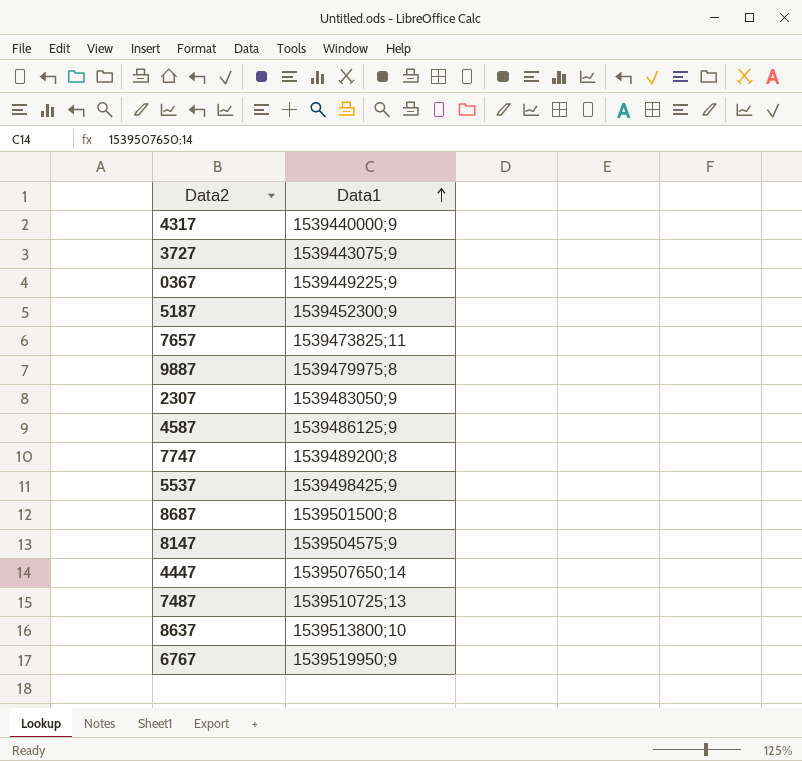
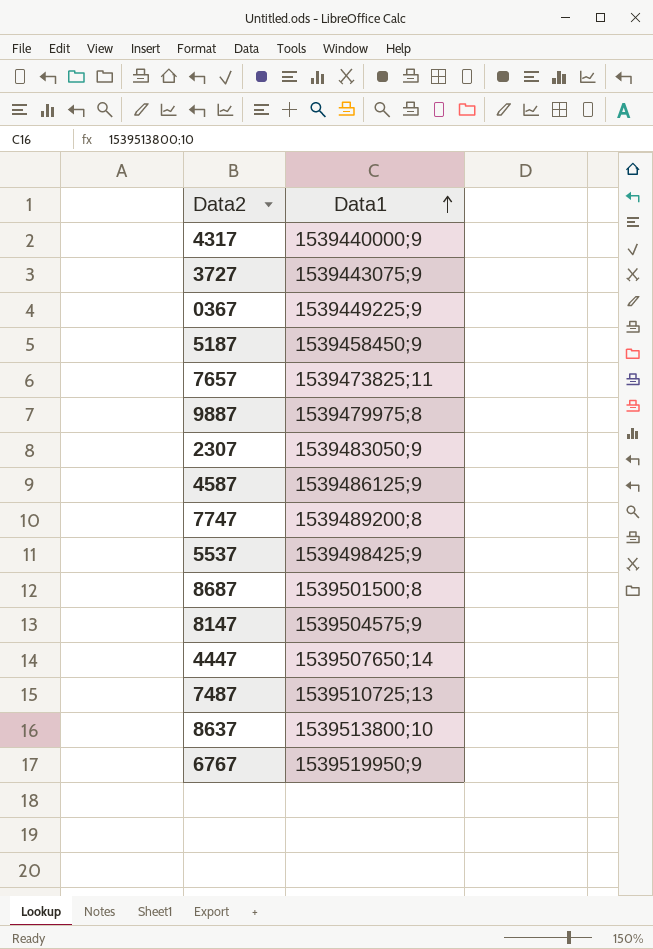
5187 | Data1: 1539452300;9 -> 1539458450;9

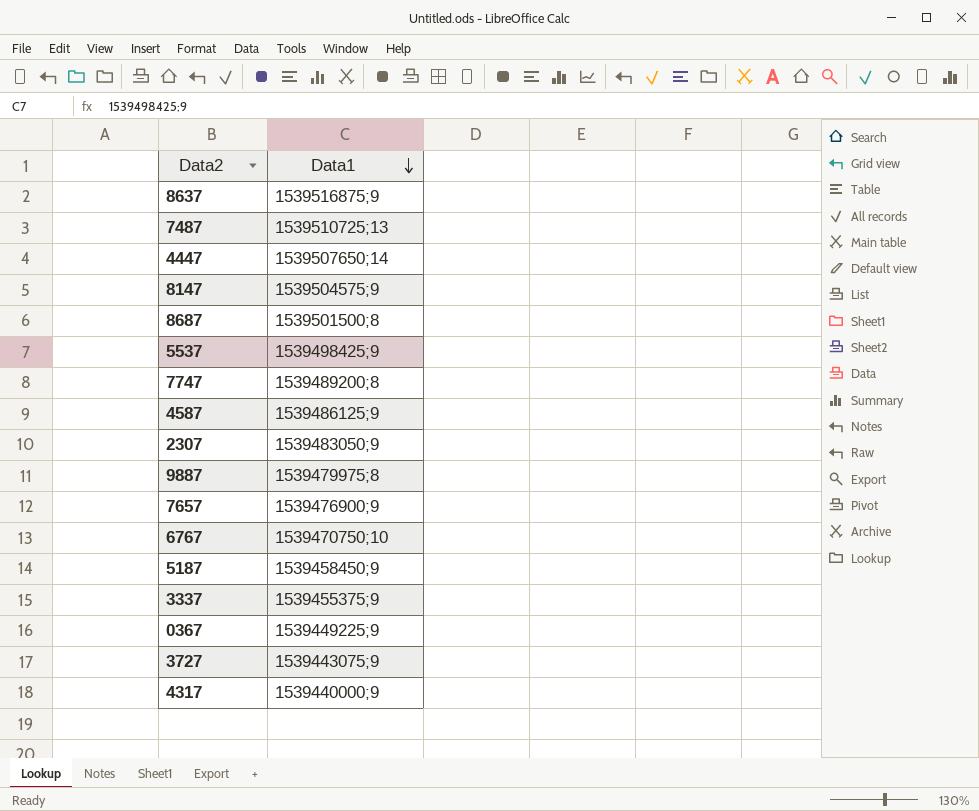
row order: Data1 ascending -> Data1 descending
8637 | Data1: 1539513800;10 -> 1539516875;9
7657 | Data1: 1539473825;11 -> 1539476900;9
6767 | Data1: 1539519950;9 -> 1539470750;10
row 3337: none -> 1539455375;9

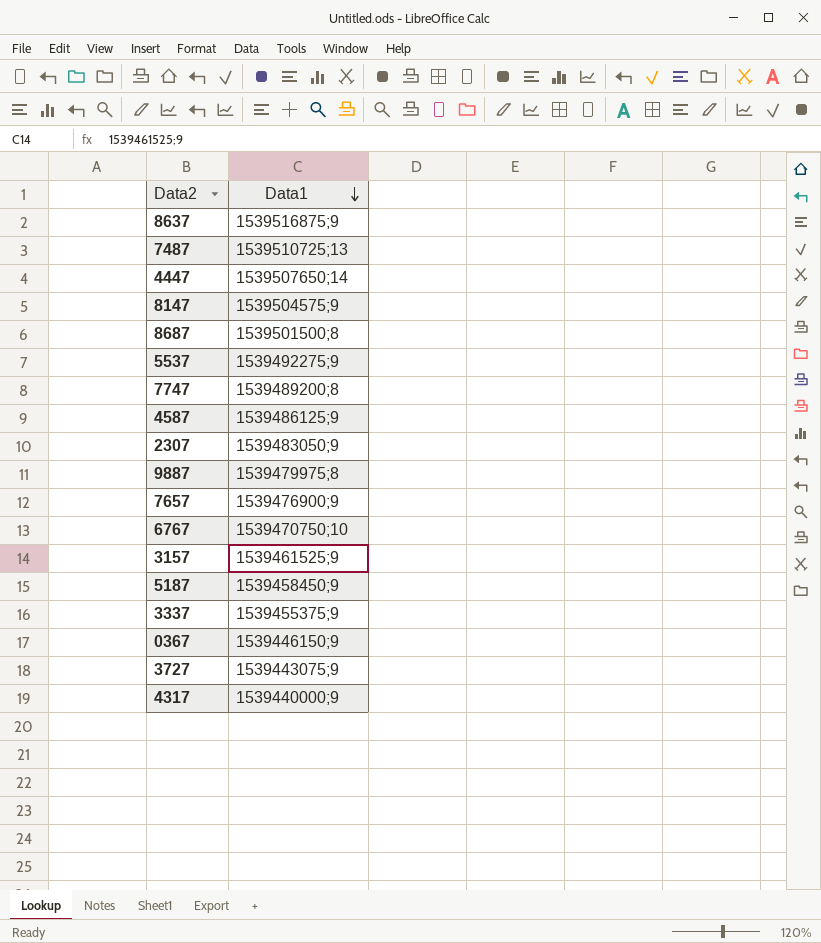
5537 | Data1: 1539498425;9 -> 1539492275;9
row 3157: none -> 1539461525;9
0367 | Data1: 1539449225;9 -> 1539446150;9

